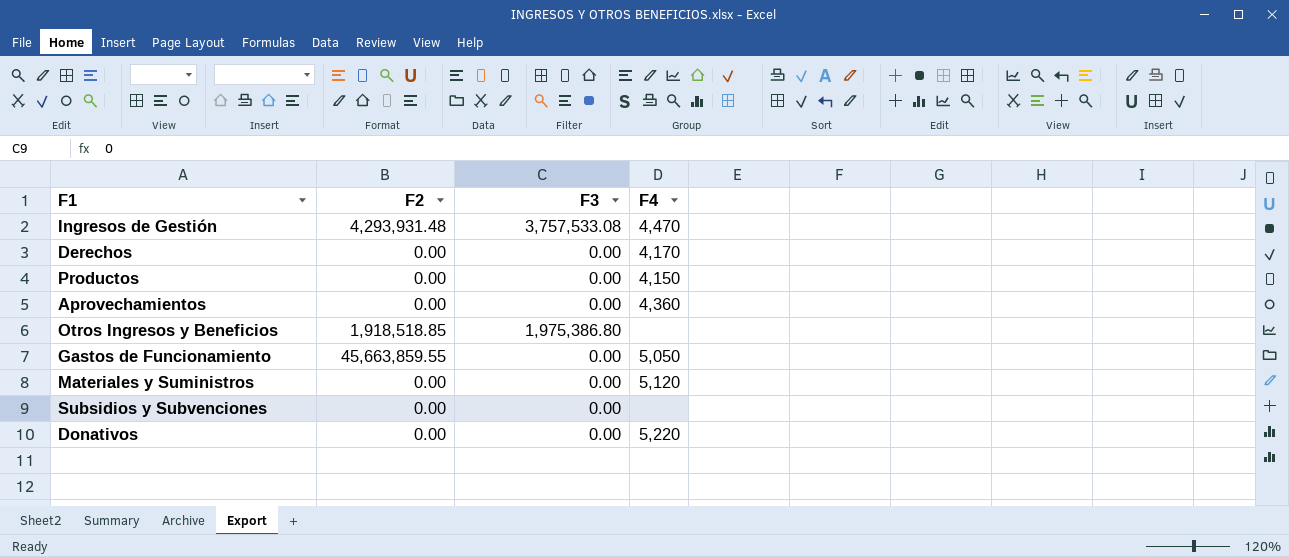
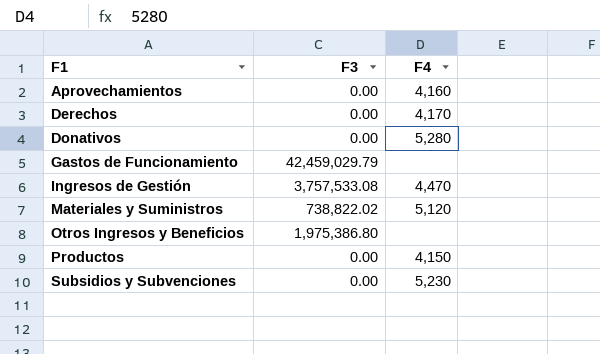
row order: none -> F1 ascending
column F2 | position: 2 -> none
Aprovechamientos | F4: 4,360 -> 4,160
Donativos | F4: 5,220 -> 5,280
Gastos de Funcionamiento | F3: 0.00 -> 42,459,029.79
Gastos de Funcionamiento | F4: 5,050 -> none
Materiales y Suministros | F3: 0.00 -> 738,822.02
Subsidios y Subvenciones | F4: none -> 5,230

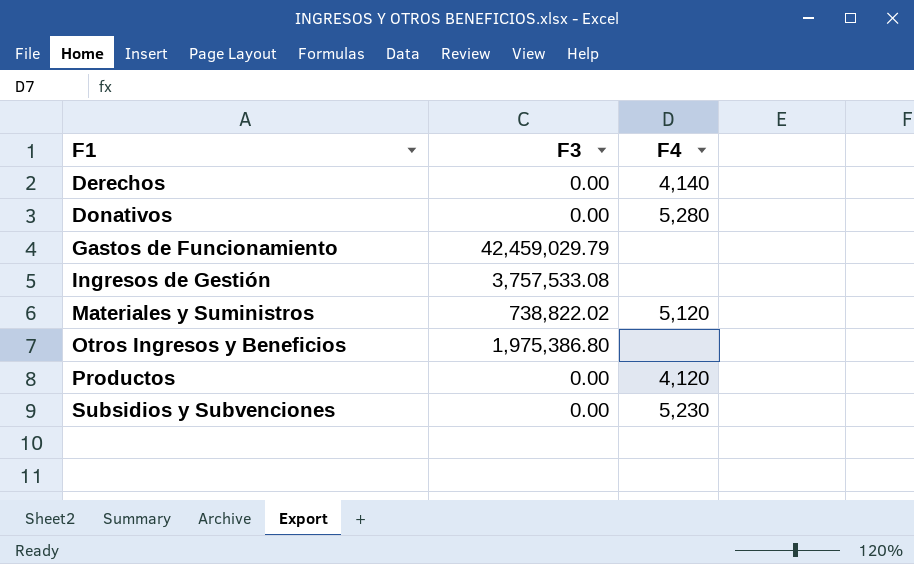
row Aprovechamientos: 0.00 | 4,160 -> none
Derechos | F4: 4,170 -> 4,140
Ingresos de Gestión | F4: 4,470 -> none
Productos | F4: 4,150 -> 4,120

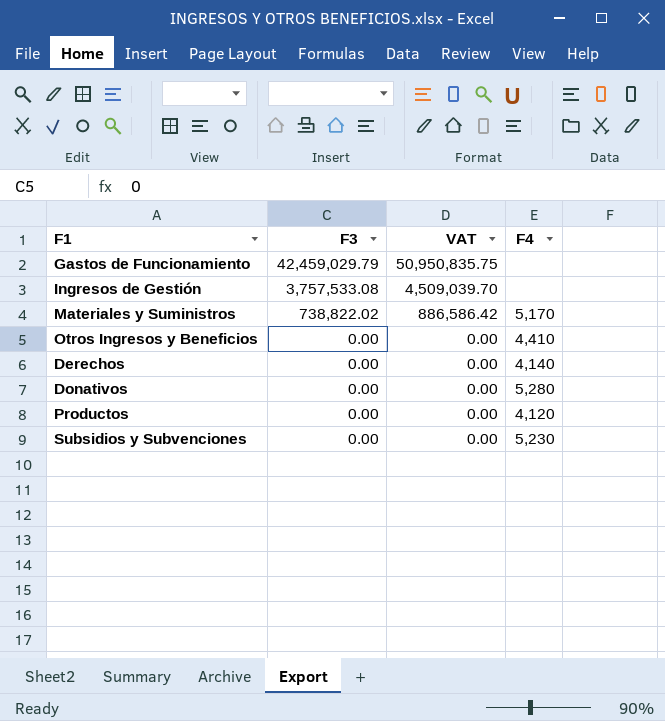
row order: F1 ascending -> F3 descending
column VAT | formula: none -> [F3] * 1.2
Materiales y Suministros | F4: 5,120 -> 5,170
Otros Ingresos y Beneficios | F3: 1,975,386.80 -> 0.00
Otros Ingresos y Beneficios | F4: none -> 4,410

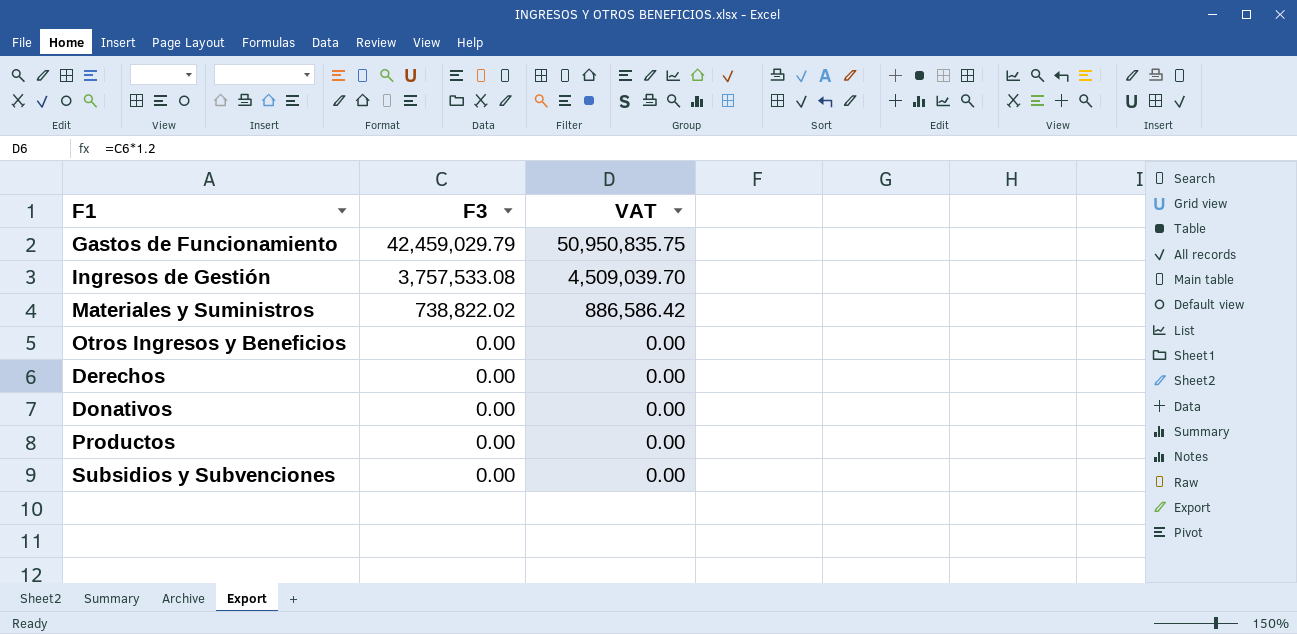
column F4 | position: 4 -> none

